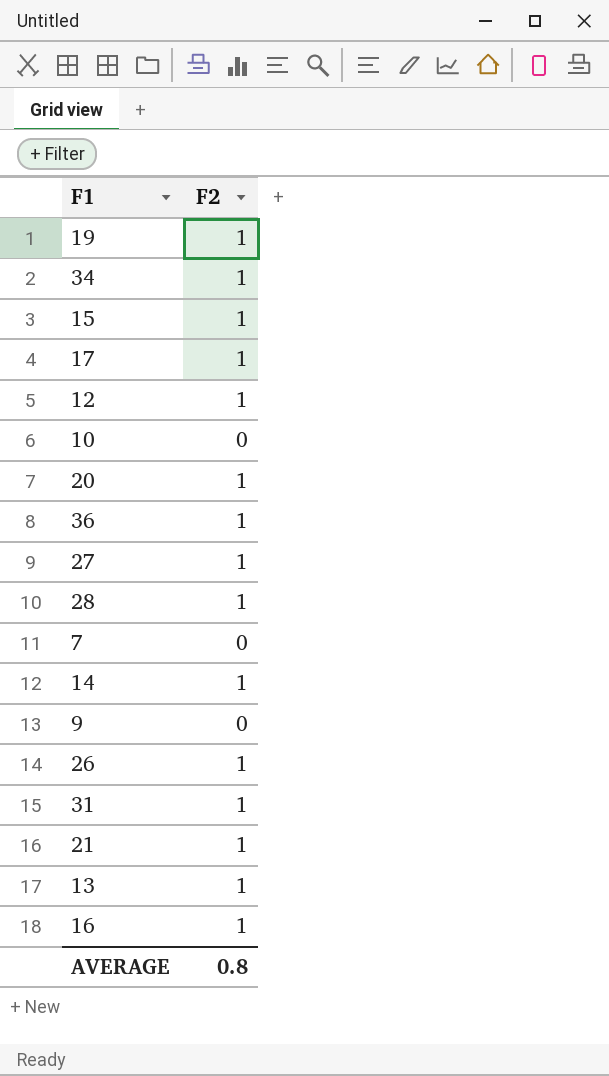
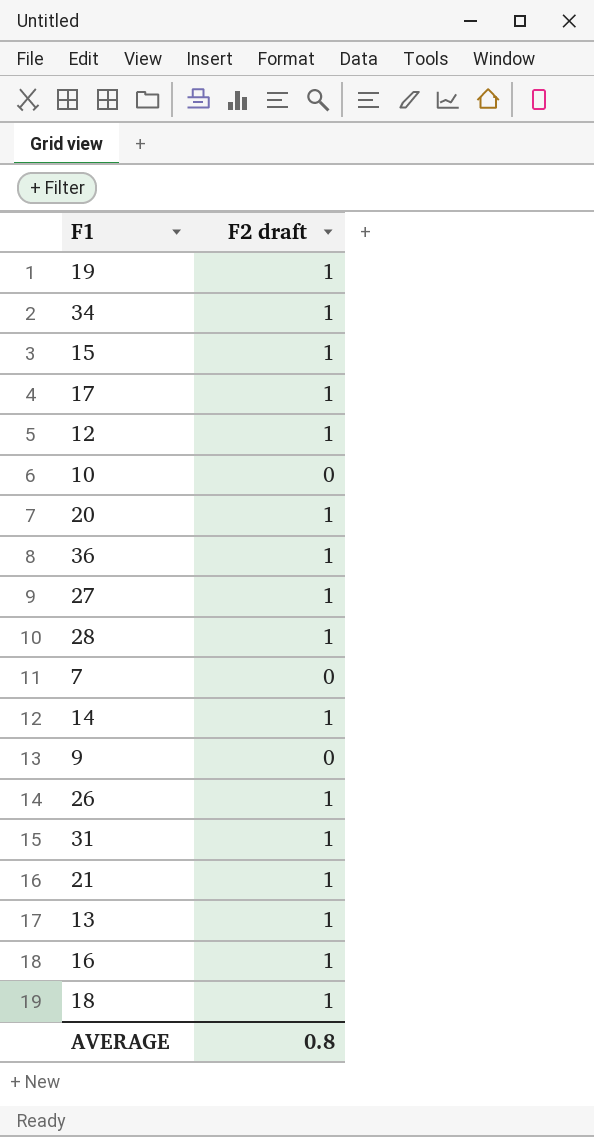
column name: F2 -> F2 draft
row 18: none -> 1

